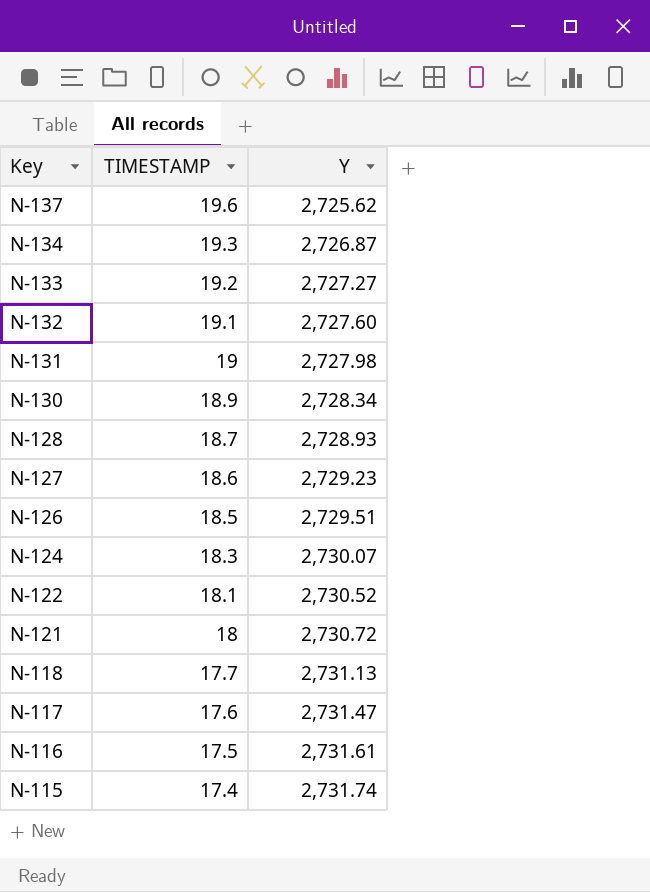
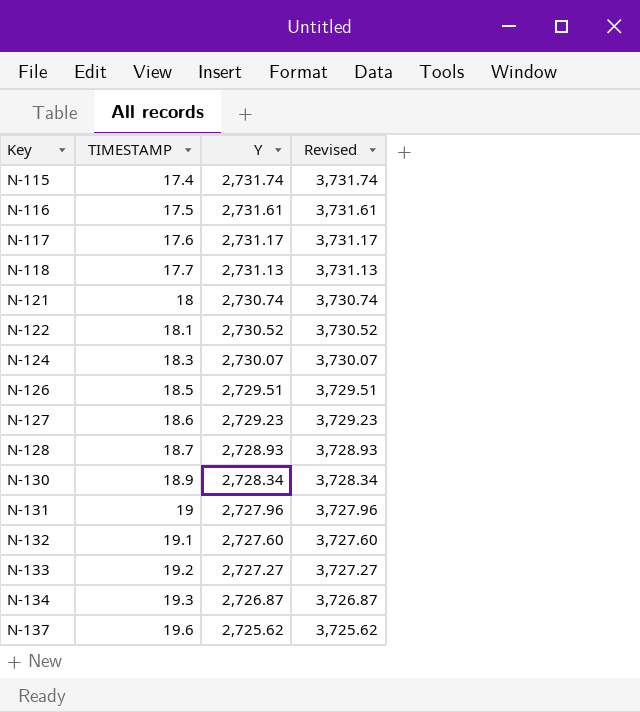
row order: Key descending -> Key ascending
column Revised | formula: none -> [Y] + 1000
N-117 | Y: 2,731.47 -> 2,731.17
N-121 | Y: 2,730.72 -> 2,730.74
N-131 | Y: 2,727.98 -> 2,727.96

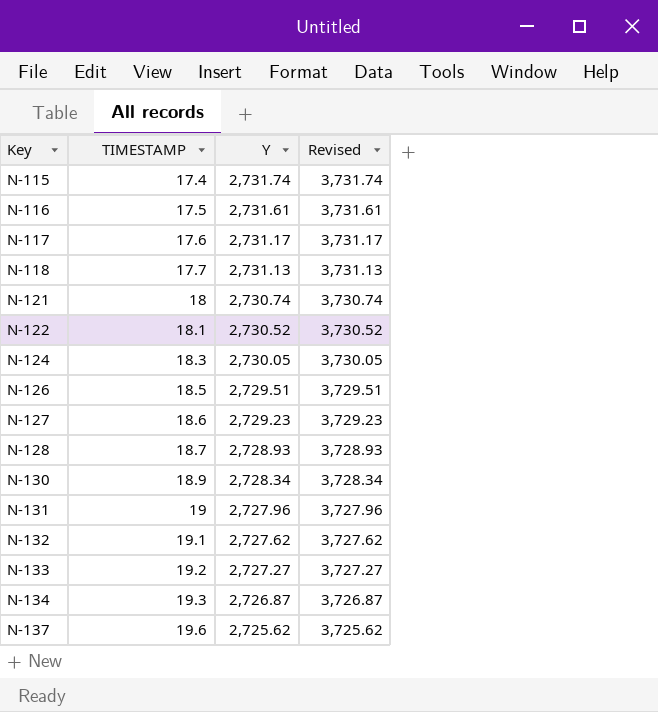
N-124 | Y: 2,730.07 -> 2,730.05
N-124 | Revised: 3,730.07 -> 3,730.05
N-132 | Y: 2,727.60 -> 2,727.62
N-132 | Revised: 3,727.60 -> 3,727.62

